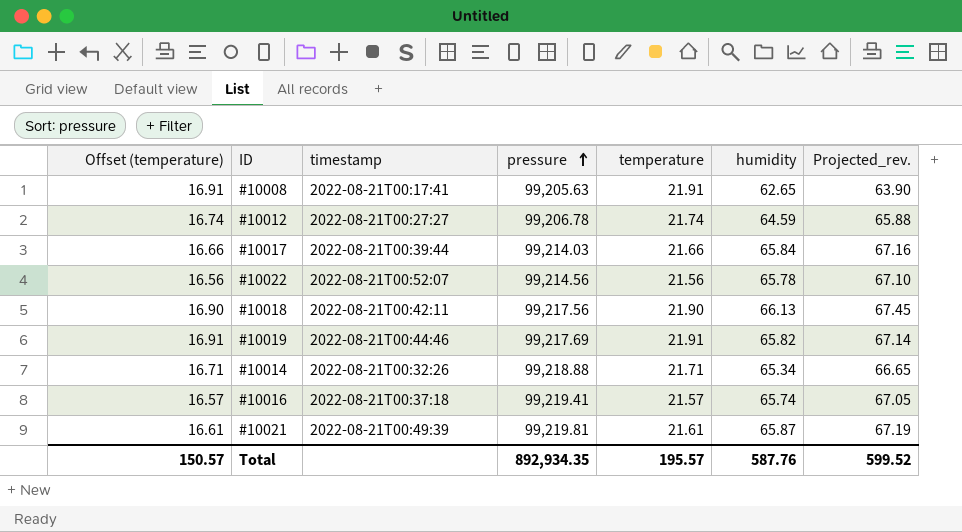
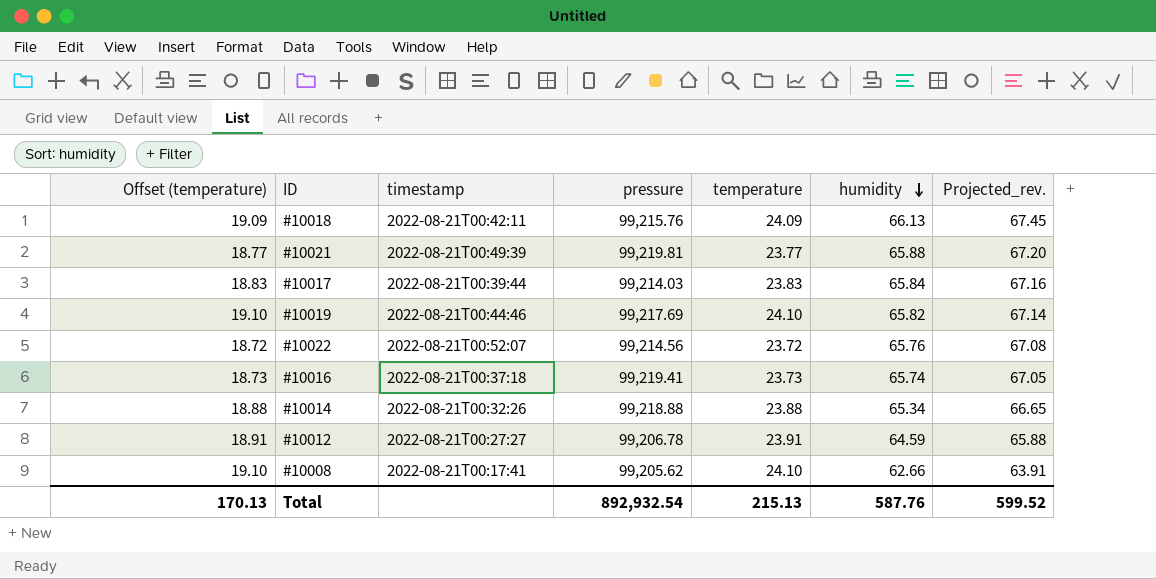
row order: pressure ascending -> humidity descending
#10018 | Offset (temperature): 16.90 -> 19.09
#10018 | pressure: 99,217.56 -> 99,215.76
#10018 | temperature: 21.90 -> 24.09
#10021 | Offset (temperature): 16.61 -> 18.77
#10021 | temperature: 21.61 -> 23.77
#10021 | humidity: 65.87 -> 65.88
#10021 | Projected_rev.: 67.19 -> 67.20
#10017 | Offset (temperature): 16.66 -> 18.83
#10017 | temperature: 21.66 -> 23.83
#10019 | Offset (temperature): 16.91 -> 19.10
#10019 | temperature: 21.91 -> 24.10
#10022 | Offset (temperature): 16.56 -> 18.72
#10022 | temperature: 21.56 -> 23.72
#10022 | humidity: 65.78 -> 65.76
#10022 | Projected_rev.: 67.10 -> 67.08
#10016 | Offset (temperature): 16.57 -> 18.73
#10016 | temperature: 21.57 -> 23.73
#10014 | Offset (temperature): 16.71 -> 18.88
#10014 | temperature: 21.71 -> 23.88
#10012 | Offset (temperature): 16.74 -> 18.91
#10012 | temperature: 21.74 -> 23.91
#10008 | Offset (temperature): 16.91 -> 19.10
#10008 | pressure: 99,205.63 -> 99,205.62
#10008 | temperature: 21.91 -> 24.10
#10008 | humidity: 62.65 -> 62.66
#10008 | Projected_rev.: 63.90 -> 63.91
Total | Offset (temperature): 150.57 -> 170.13
Total | pressure: 892,934.35 -> 892,932.54
Total | temperature: 195.57 -> 215.13

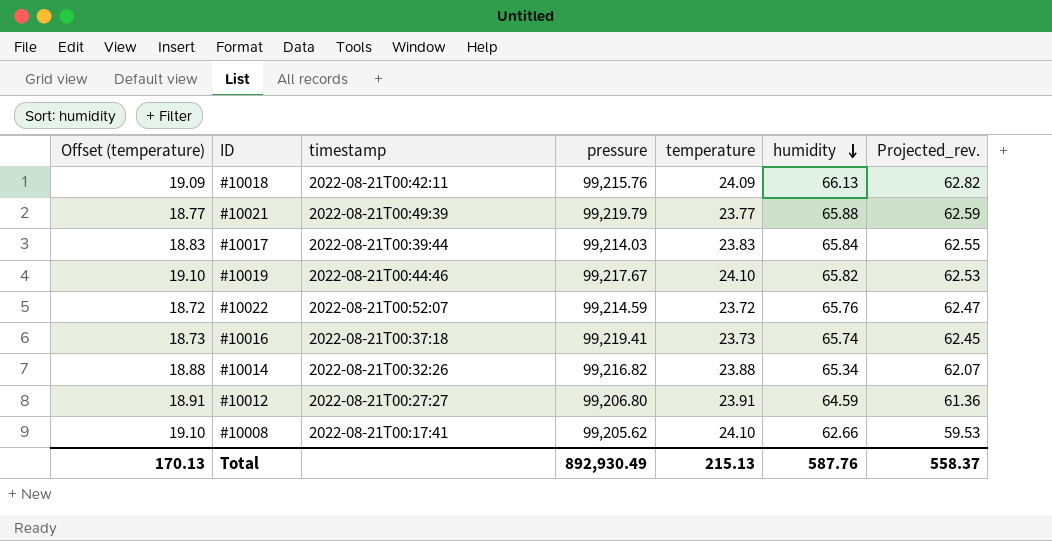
column Projected_rev. | formula: [humidity] * 1.02 -> [humidity] * 0.95
#10021 | pressure: 99,219.81 -> 99,219.79
#10019 | pressure: 99,217.69 -> 99,217.67
#10022 | pressure: 99,214.56 -> 99,214.59
#10014 | pressure: 99,218.88 -> 99,216.82
#10012 | pressure: 99,206.78 -> 99,206.80
Total | pressure: 892,932.54 -> 892,930.49
Total | Projected_rev.: 599.52 -> 558.37

